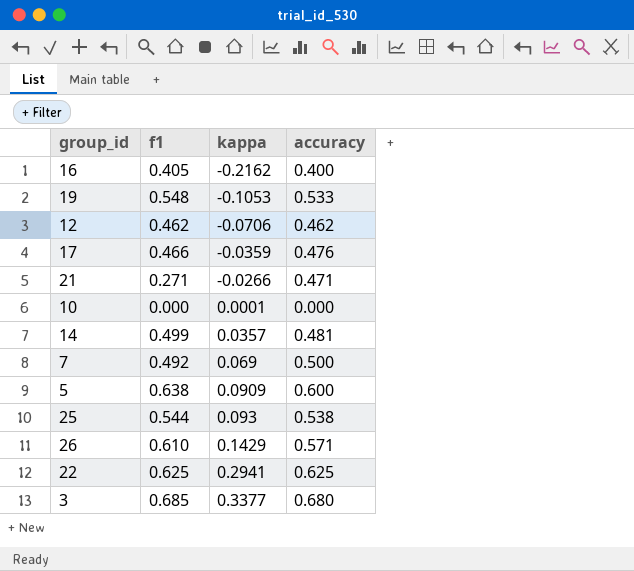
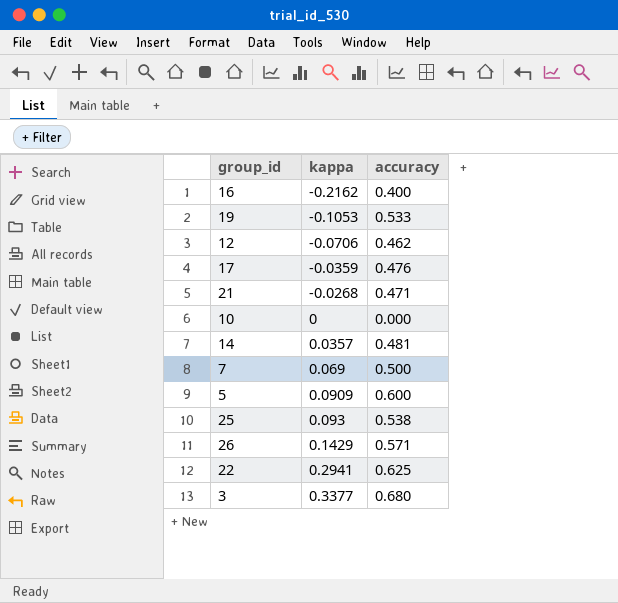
column f1 | position: 2 -> none
21 | kappa: -0.0266 -> -0.0268
10 | kappa: 0.0001 -> 0

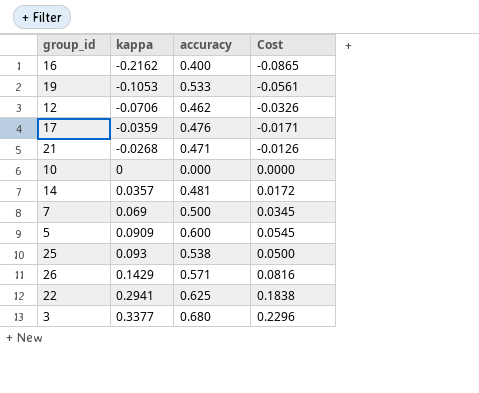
column Cost | formula: none -> [kappa] * [accuracy]

